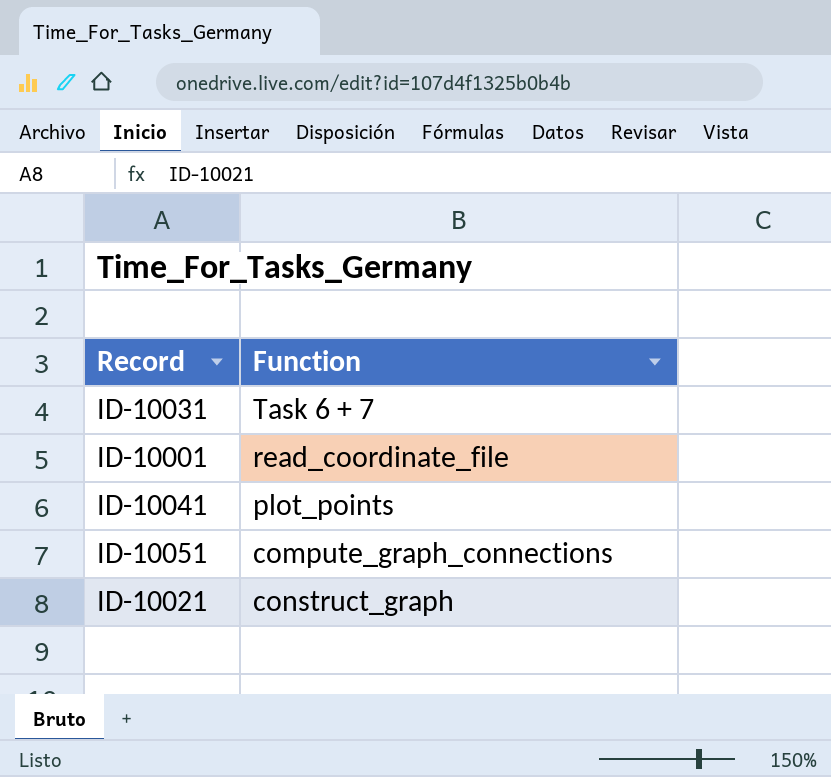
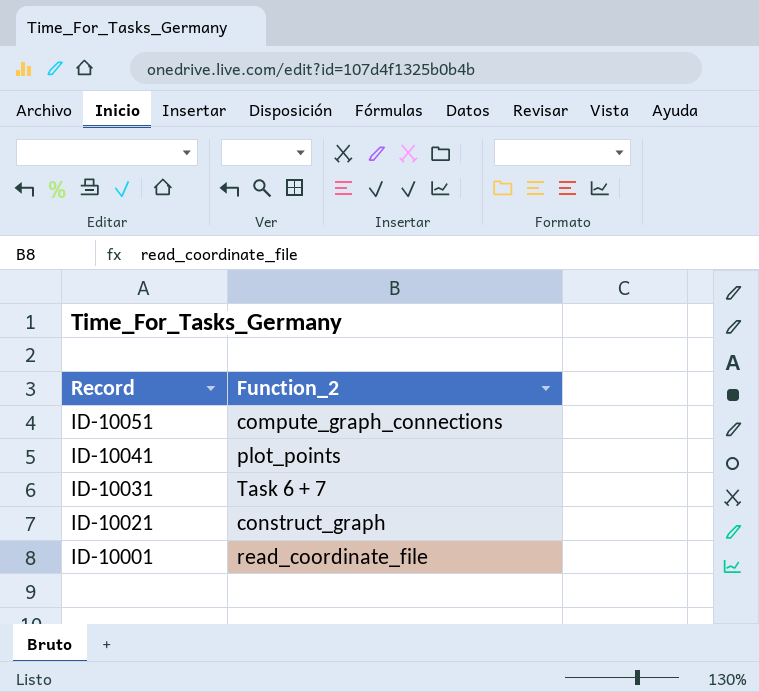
row order: none -> Record descending
column name: Function -> Function_2

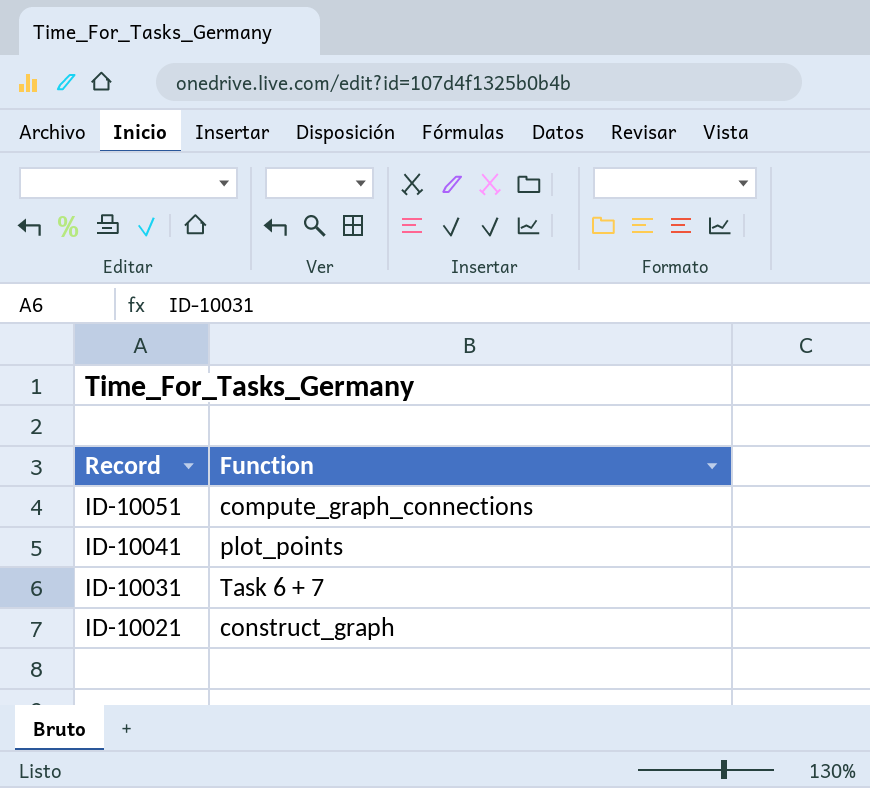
column name: Function_2 -> Function
row ID-10001: read_coordinate_file -> none

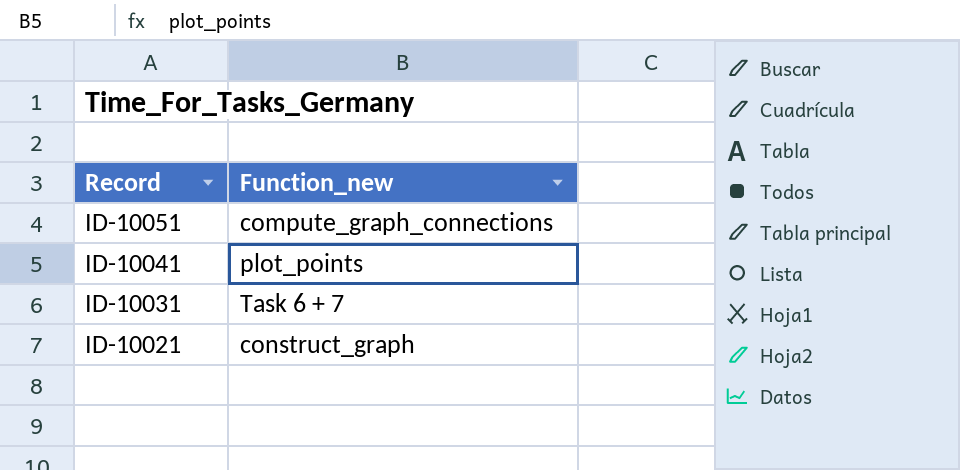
column name: Function -> Function_new

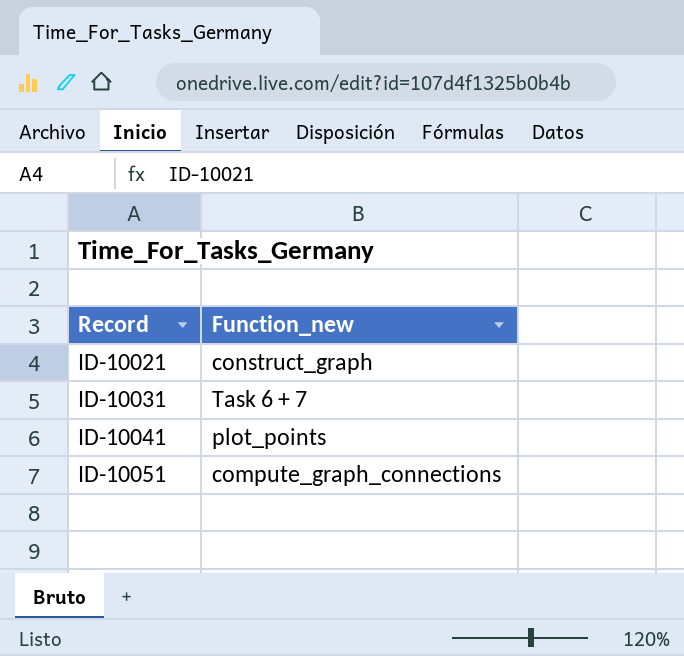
row order: Record descending -> Record ascending

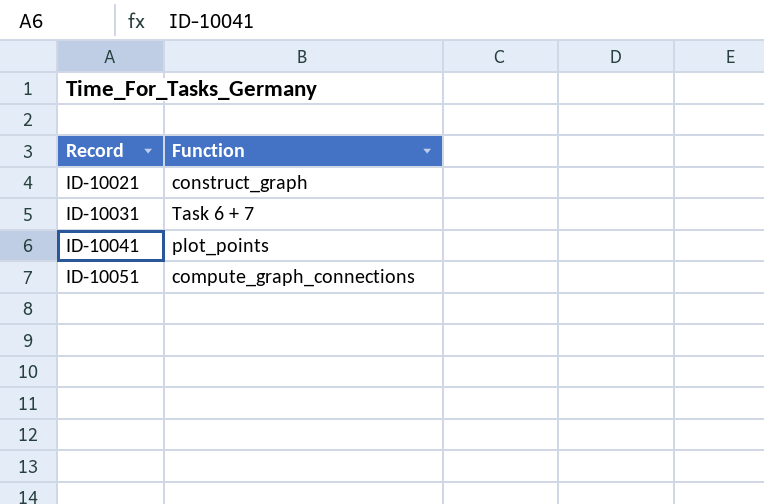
column name: Function_new -> Function

